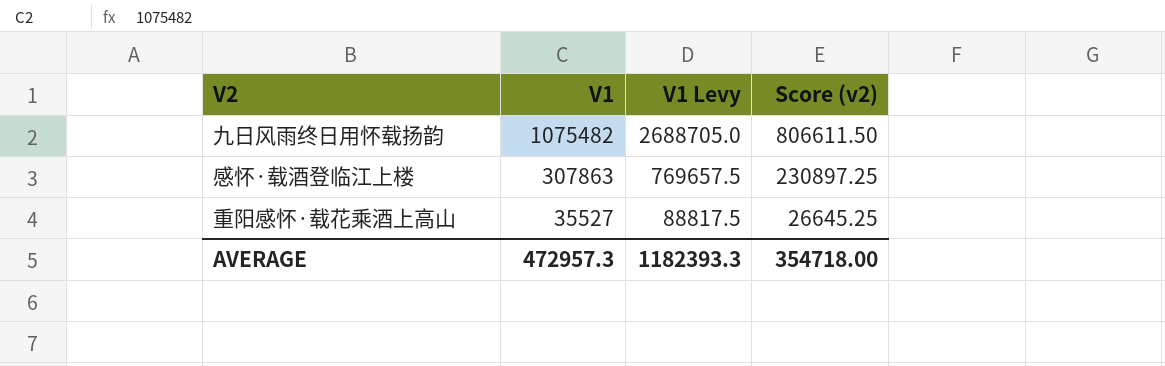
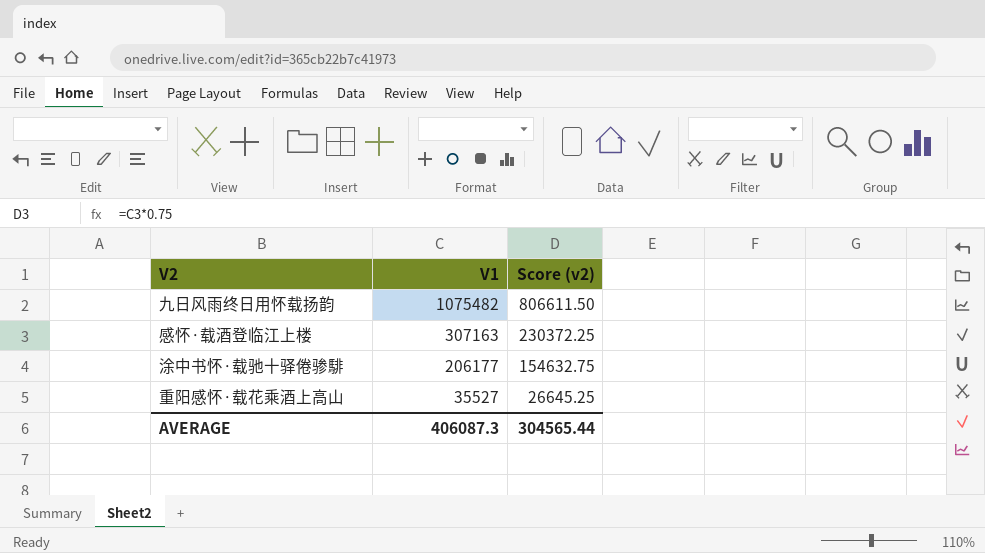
column V1 Levy | formula: [V1] * 2.5 -> none
感怀·载酒登临江上楼 | V1: 307863 -> 307163
感怀·载酒登临江上楼 | Score (v2): 230897.25 -> 230372.25
row 涂中书怀·载驰十驿倦骖騑: none -> 206177 | 154632.75
AVERAGE | V1: 472957.3 -> 406087.3
AVERAGE | Score (v2): 354718.00 -> 304565.44

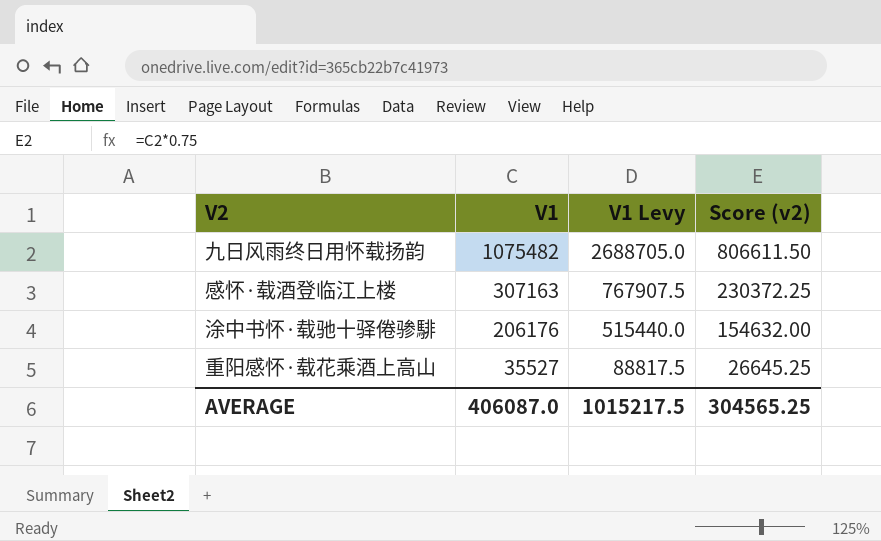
column V1 Levy | formula: none -> [V1] * 2.5
涂中书怀·载驰十驿倦骖騑 | V1: 206177 -> 206176
涂中书怀·载驰十驿倦骖騑 | Score (v2): 154632.75 -> 154632.00
AVERAGE | V1: 406087.3 -> 406087.0
AVERAGE | Score (v2): 304565.44 -> 304565.25

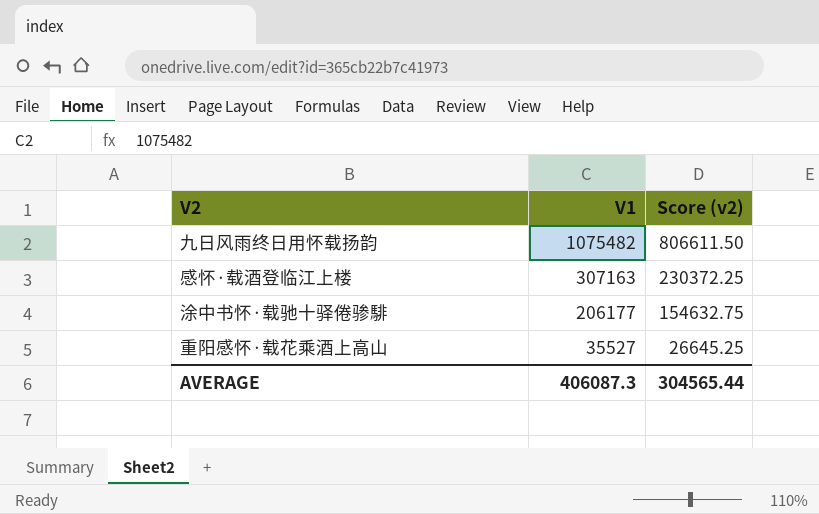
column V1 Levy | formula: [V1] * 2.5 -> none
涂中书怀·载驰十驿倦骖騑 | V1: 206176 -> 206177
涂中书怀·载驰十驿倦骖騑 | Score (v2): 154632.00 -> 154632.75
AVERAGE | V1: 406087.0 -> 406087.3
AVERAGE | Score (v2): 304565.25 -> 304565.44

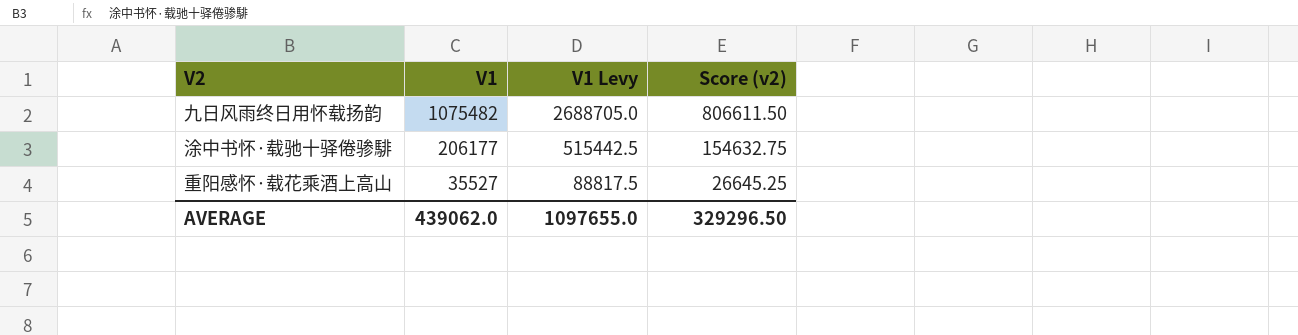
column V1 Levy | formula: none -> [V1] * 2.5
row 感怀·载酒登临江上楼: 307163 | 230372.25 -> none
AVERAGE | V1: 406087.3 -> 439062.0
AVERAGE | Score (v2): 304565.44 -> 329296.50

